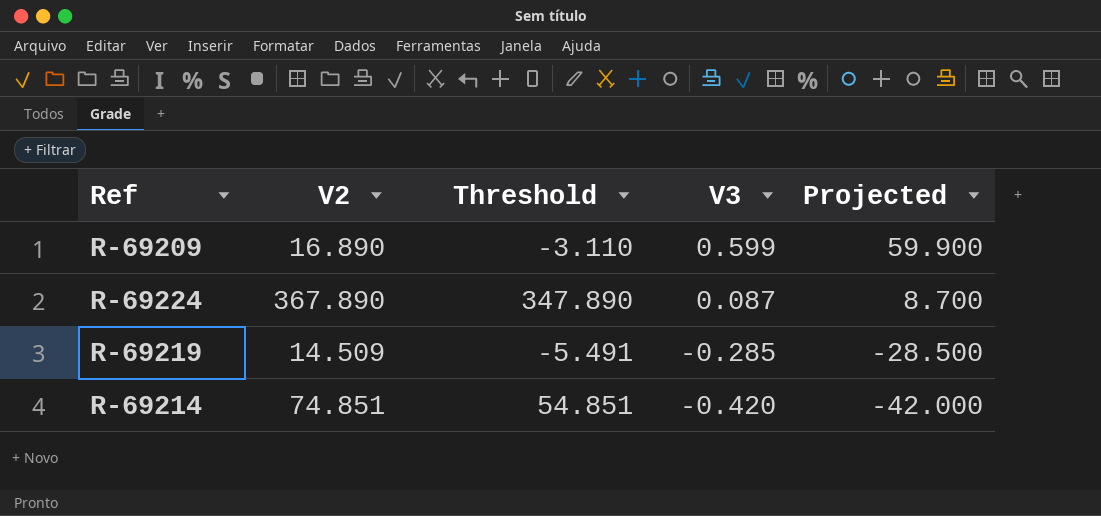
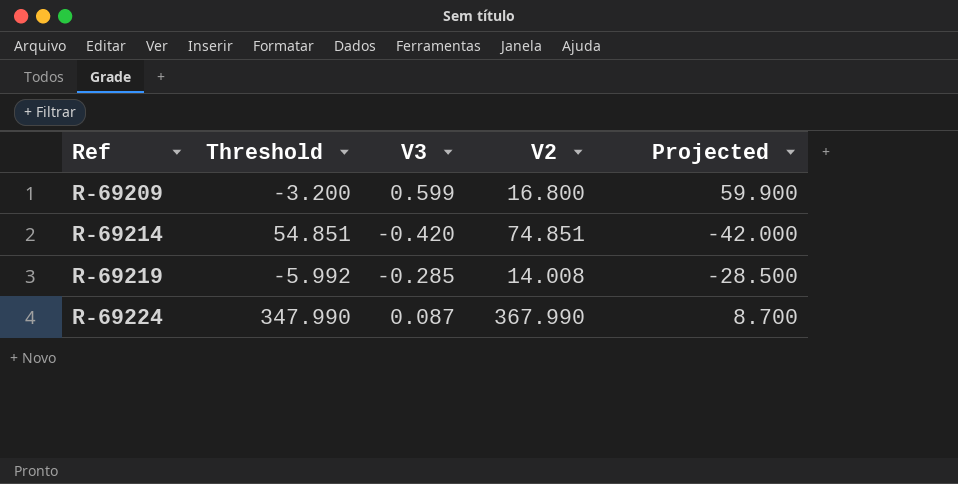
row order: V3 descending -> Ref ascending
column V2 | position: 2 -> 4
R-69209 | Threshold: -3.110 -> -3.200
R-69209 | V2: 16.890 -> 16.800
R-69219 | Threshold: -5.491 -> -5.992
R-69219 | V2: 14.509 -> 14.008
R-69224 | Threshold: 347.890 -> 347.990
R-69224 | V2: 367.890 -> 367.990

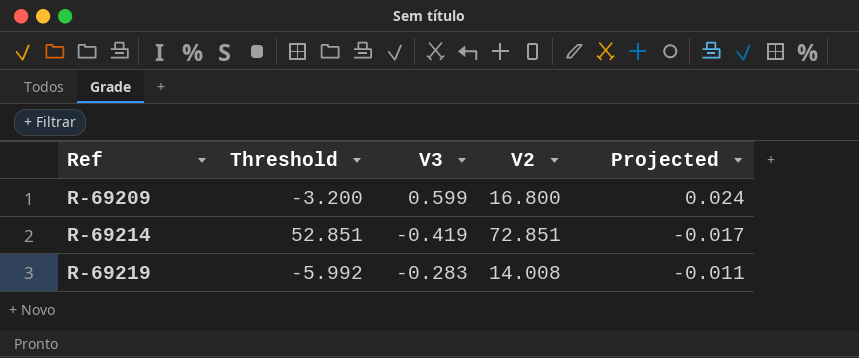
column Projected | formula: [V3] * 100 -> [V3] * 0.04
row R-69224: 347.990 | 0.087 | 367.990 | 8.700 -> none
R-69214 | Threshold: 54.851 -> 52.851
R-69214 | V3: -0.420 -> -0.419
R-69214 | V2: 74.851 -> 72.851
R-69219 | V3: -0.285 -> -0.283

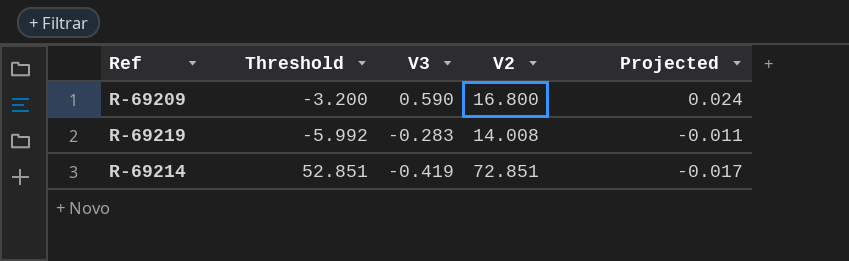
row order: Ref ascending -> V3 descending
R-69209 | V3: 0.599 -> 0.590

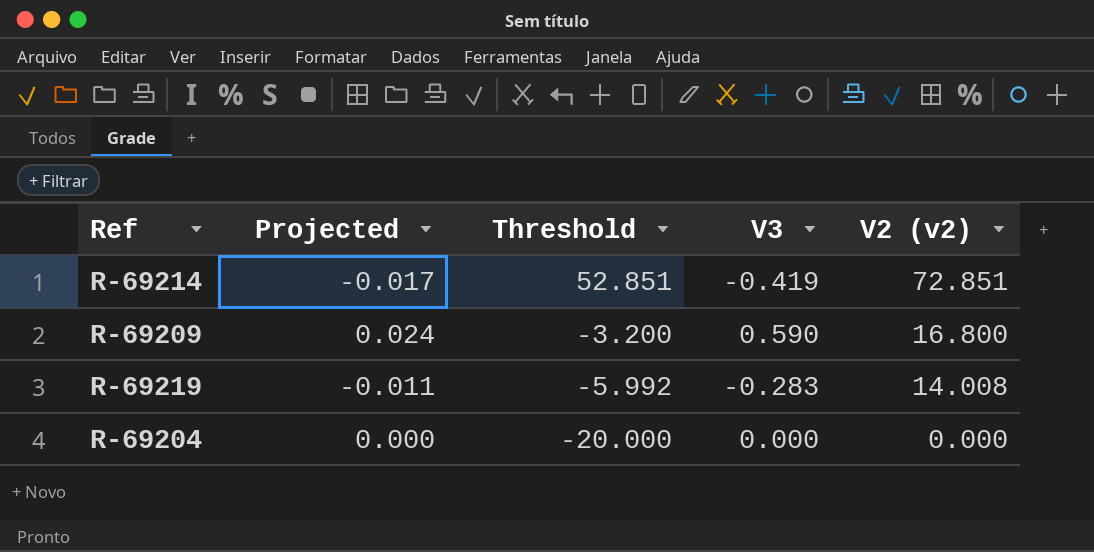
row order: V3 descending -> Threshold descending
column Projected | position: 5 -> 2
column name: V2 -> V2 (v2)
row R-69204: none -> 0.000 | -20.000 | 0.000 | 0.000

